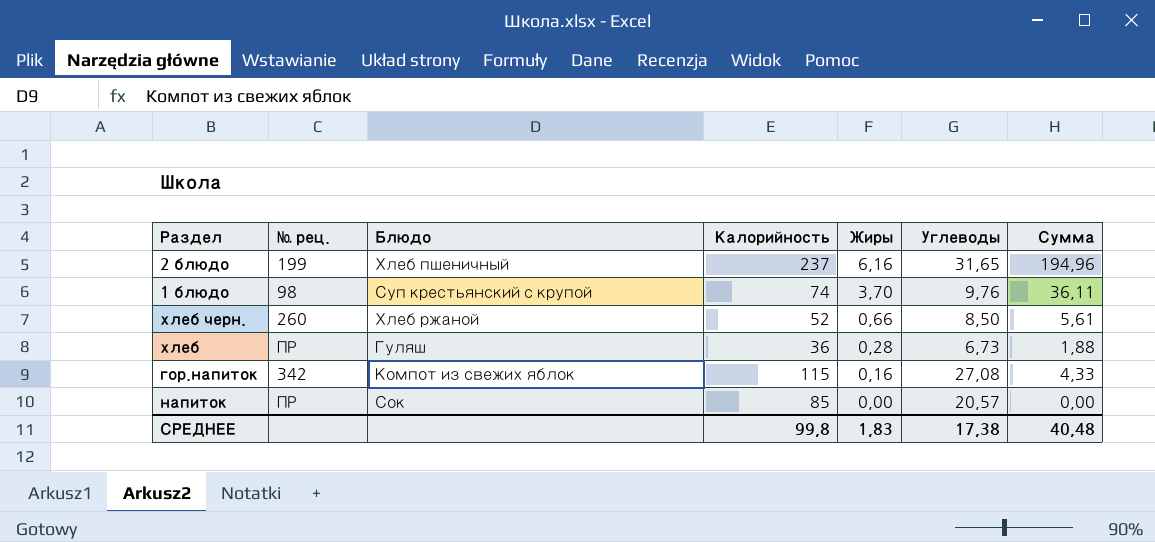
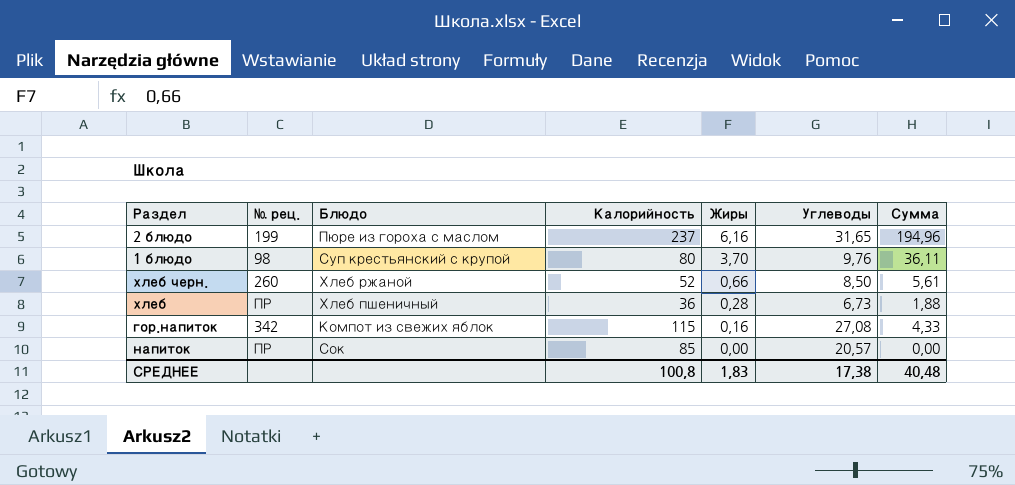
2 блюдо | Блюдо: Хлеб пшеничный -> Пюре из гороха с маслом
1 блюдо | Калорийность: 74 -> 80
хлеб | Блюдо: Гуляш -> Хлеб пшеничный
СРЕДНЕЕ | Калорийность: 99,8 -> 100,8

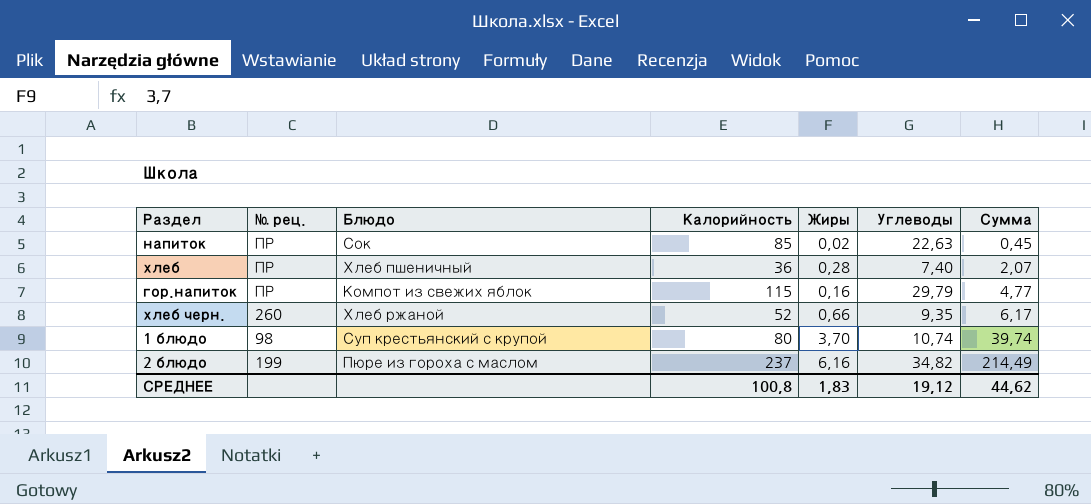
row order: Жиры descending -> Сумма ascending
напиток | Жиры: 0,00 -> 0,02
напиток | Углеводы: 20,57 -> 22,63
напиток | Сумма: 0,00 -> 0,45
хлеб | Углеводы: 6,73 -> 7,40
хлеб | Сумма: 1,88 -> 2,07
гор.напиток | № рец.: 342 -> ПР
гор.напиток | Углеводы: 27,08 -> 29,79
гор.напиток | Сумма: 4,33 -> 4,77
хлеб черн. | Углеводы: 8,50 -> 9,35
хлеб черн. | Сумма: 5,61 -> 6,17
1 блюдо | Углеводы: 9,76 -> 10,74
1 блюдо | Сумма: 36,11 -> 39,74
2 блюдо | Углеводы: 31,65 -> 34,82
2 блюдо | Сумма: 194,96 -> 214,49
СРЕДНЕЕ | Углеводы: 17,38 -> 19,12
СРЕДНЕЕ | Сумма: 40,48 -> 44,62

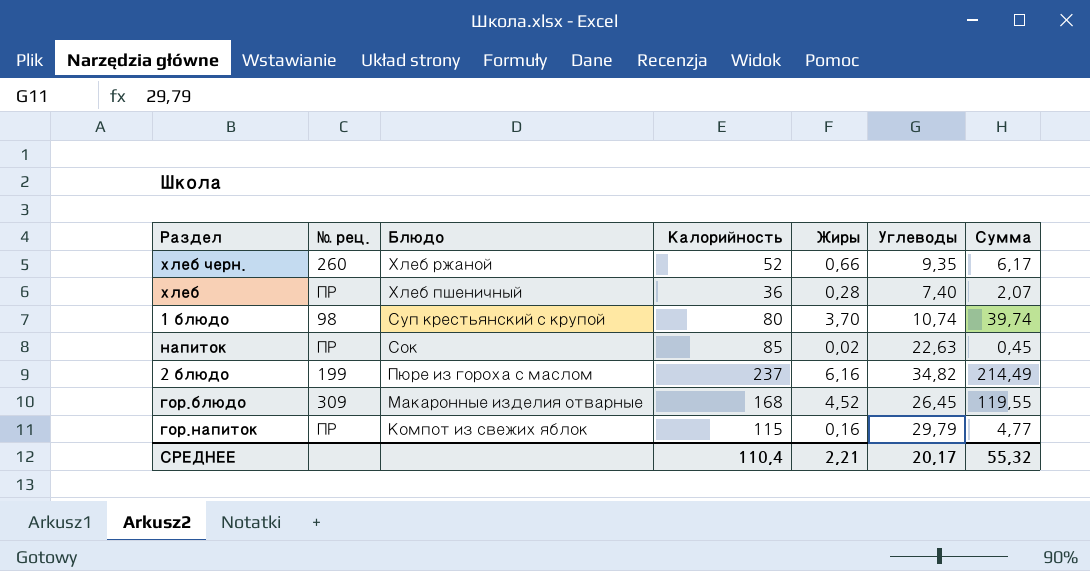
row order: Сумма ascending -> Блюдо descending
row гор.блюдо: none -> 309 | Макаронные изделия отварные | 168 | 4,52 | 26,45 | 119,55
СРЕДНЕЕ | Калорийность: 100,8 -> 110,4
СРЕДНЕЕ | Жиры: 1,83 -> 2,21
СРЕДНЕЕ | Углеводы: 19,12 -> 20,17
СРЕДНЕЕ | Сумма: 44,62 -> 55,32

